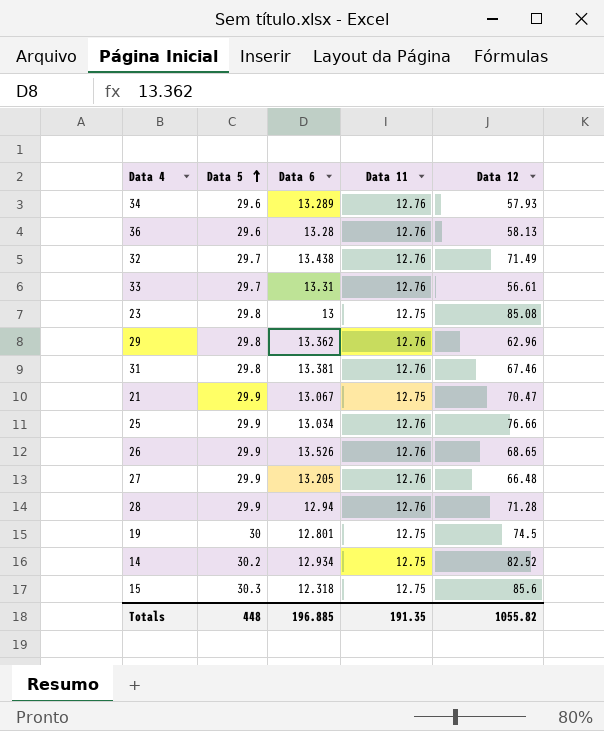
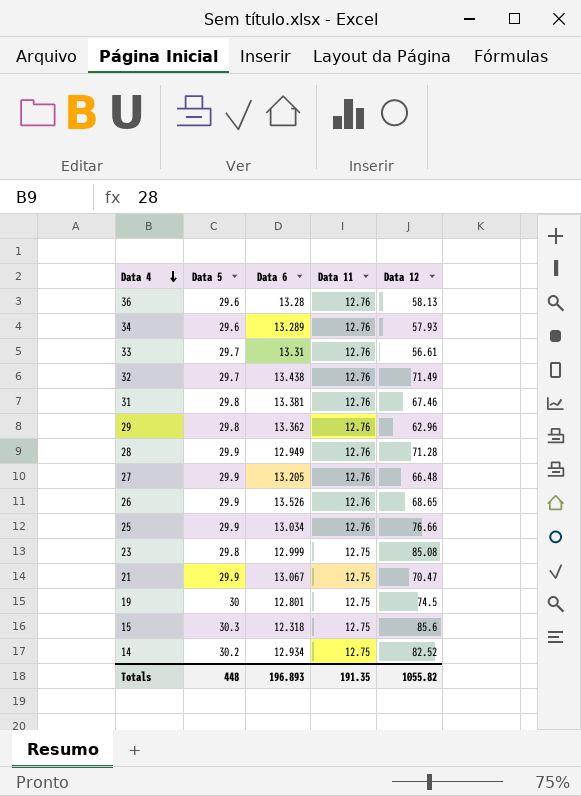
row order: Data 5 ascending -> Data 4 descending
28 | Data 6: 12.94 -> 12.949
23 | Data 6: 13 -> 12.999
Totals | Data 6: 196.885 -> 196.893

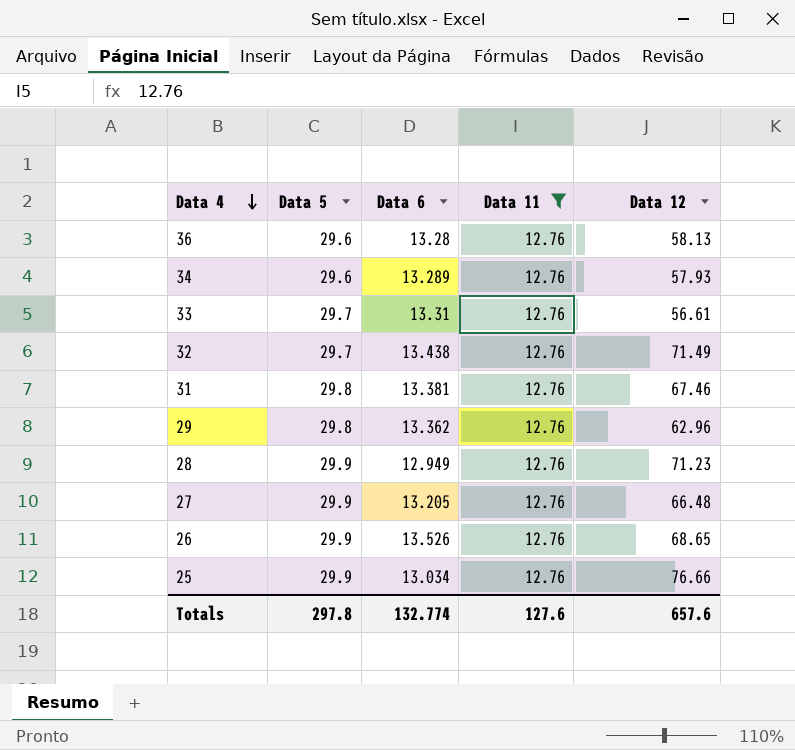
filter: none -> Data 11 = 12.76
28 | Data 12: 71.28 -> 71.23
Totals | Data 5: 448 -> 297.8
Totals | Data 6: 196.893 -> 132.774
Totals | Data 11: 191.35 -> 127.6
Totals | Data 12: 1055.82 -> 657.6

